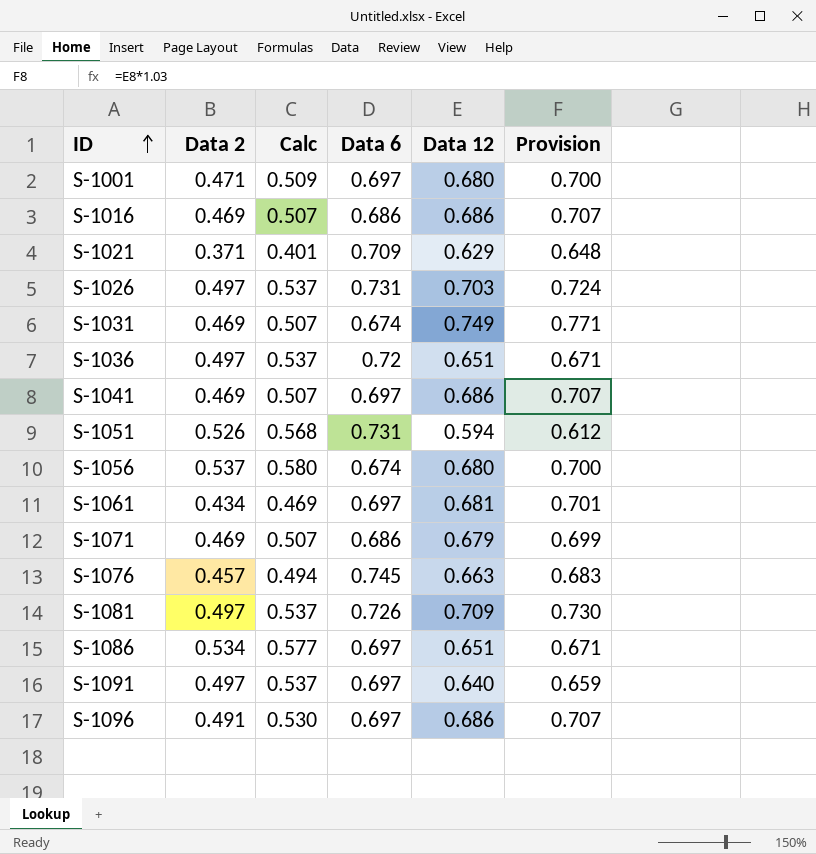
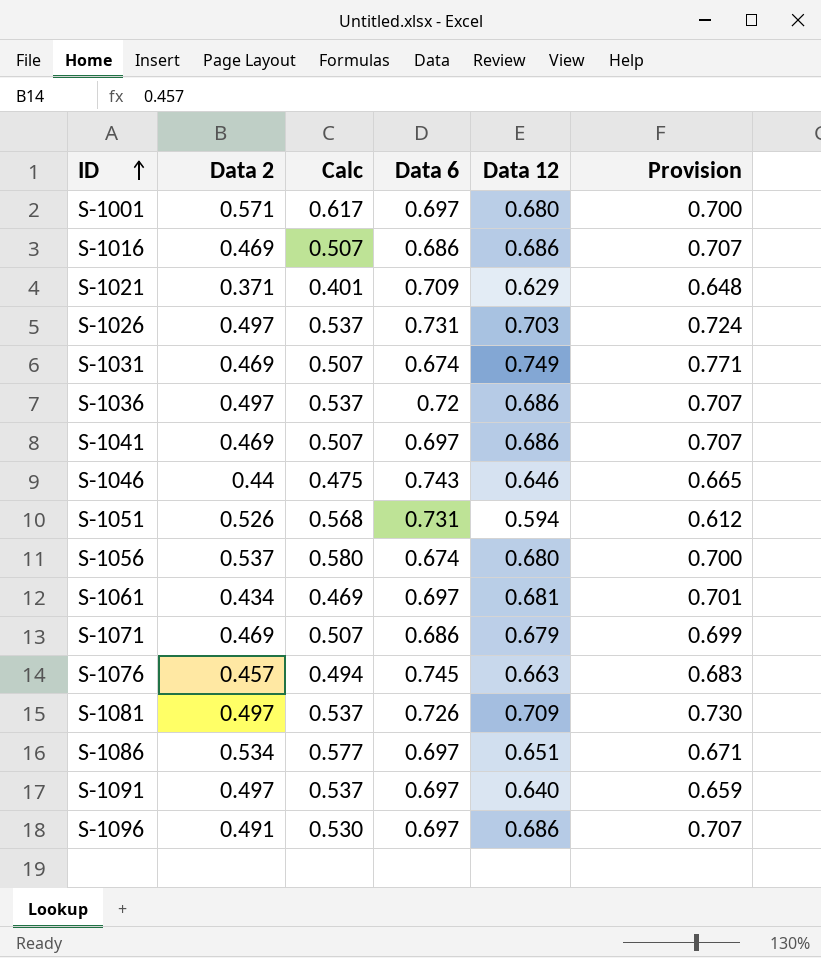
S-1001 | Data 2: 0.471 -> 0.571
S-1001 | Calc: 0.509 -> 0.617
S-1036 | Data 12: 0.651 -> 0.686
S-1036 | Provision: 0.671 -> 0.707
row S-1046: none -> 0.44 | 0.475 | 0.743 | 0.646 | 0.665

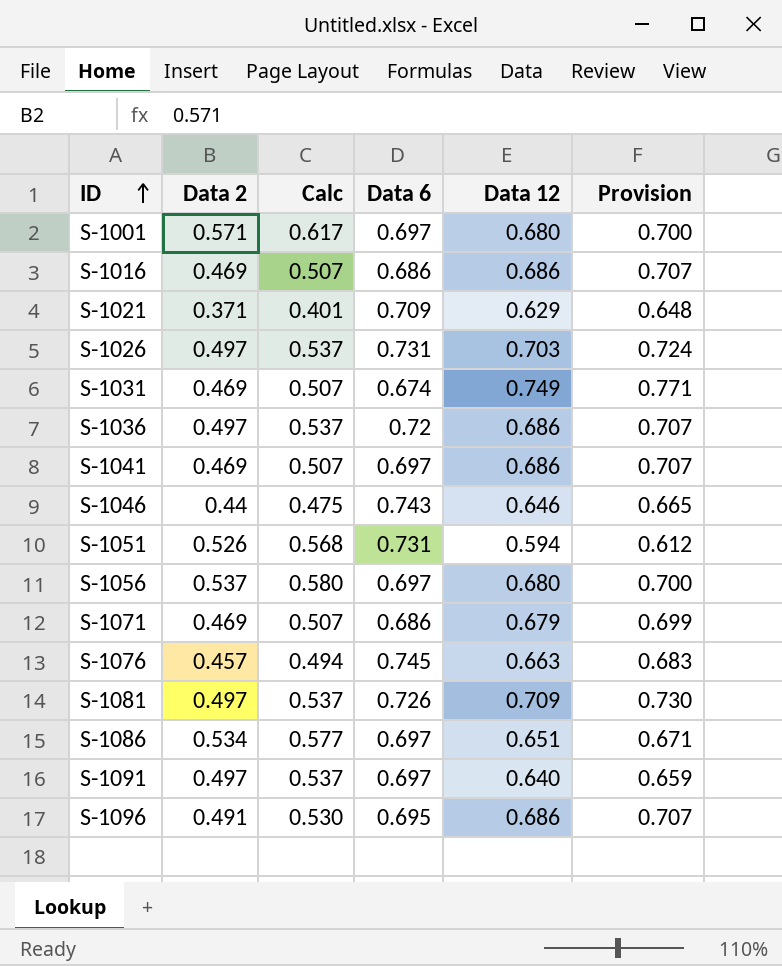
row S-1061: 0.434 | 0.469 | 0.697 | 0.681 | 0.701 -> none
S-1056 | Data 6: 0.674 -> 0.697
S-1096 | Data 6: 0.697 -> 0.695

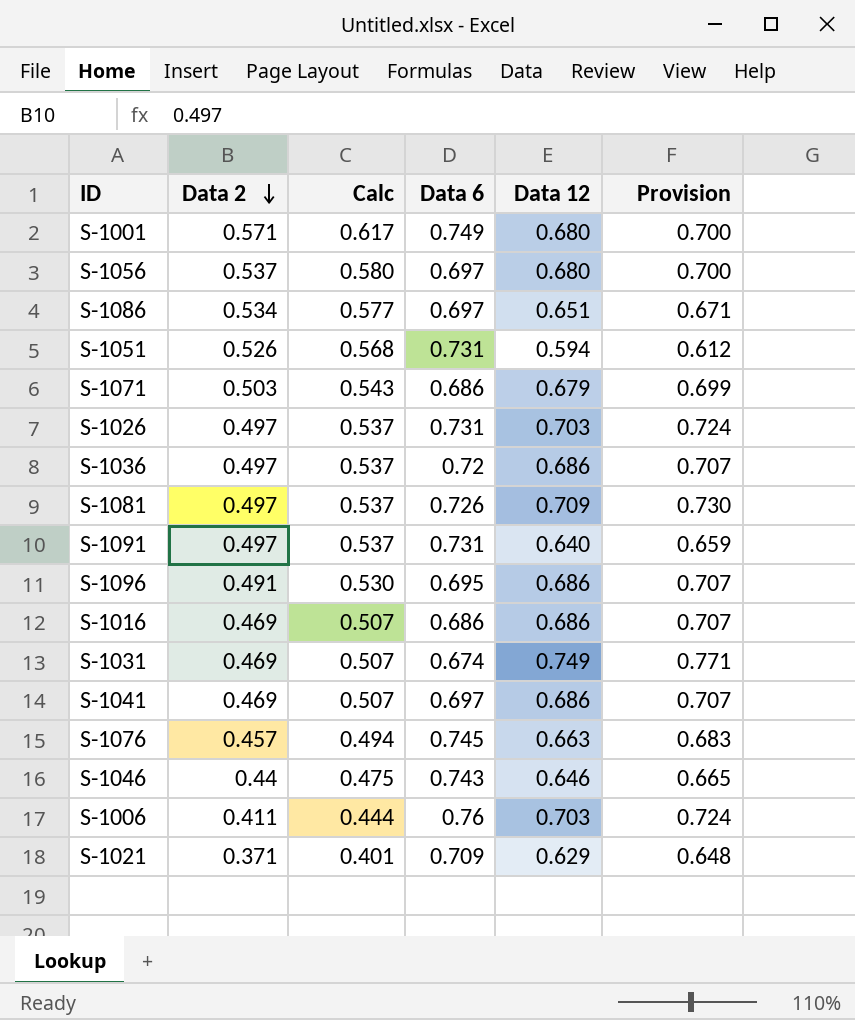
row order: ID ascending -> Data 2 descending
S-1001 | Data 6: 0.697 -> 0.749
S-1071 | Data 2: 0.469 -> 0.503
S-1071 | Calc: 0.507 -> 0.543
S-1091 | Data 6: 0.697 -> 0.731
row S-1006: none -> 0.411 | 0.444 | 0.76 | 0.703 | 0.724

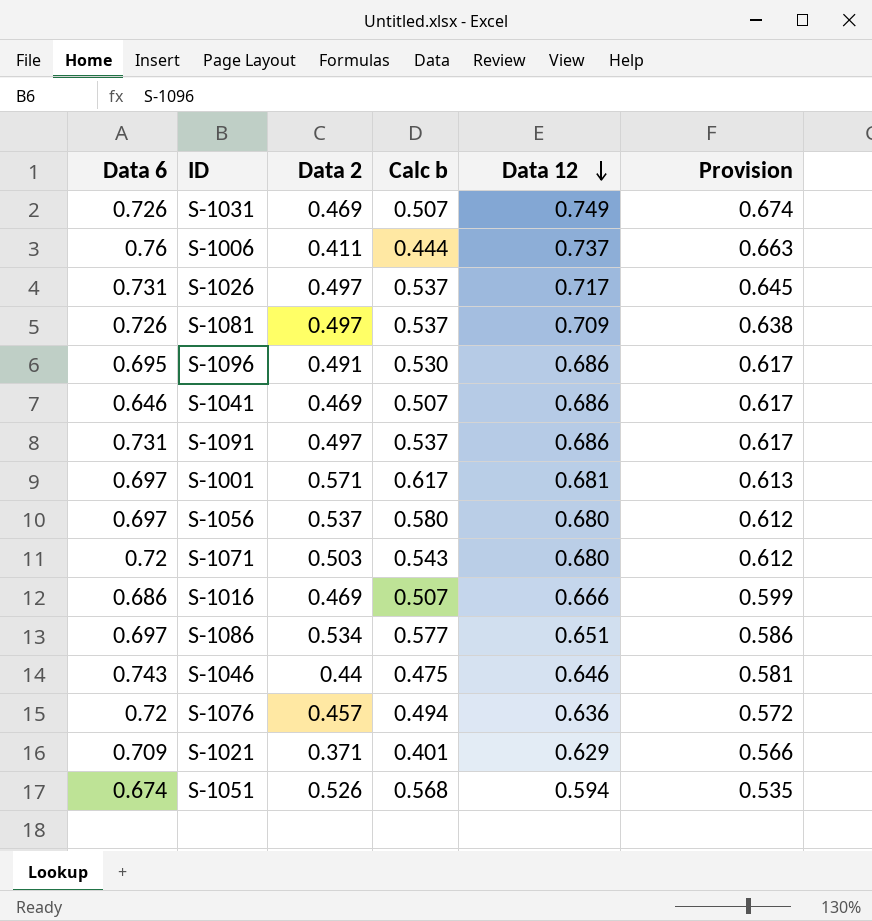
row order: Data 2 descending -> Data 12 descending
column Data 6 | position: 4 -> 1
column name: Calc -> Calc b
column Provision | formula: [Data 12] * 1.03 -> [Data 12] * 0.9
row S-1036: 0.497 | 0.537 | 0.72 | 0.686 | 0.707 -> none
S-1031 | Data 6: 0.674 -> 0.726
S-1006 | Data 12: 0.703 -> 0.737
S-1026 | Data 12: 0.703 -> 0.717
S-1041 | Data 6: 0.697 -> 0.646
S-1091 | Data 12: 0.640 -> 0.686
S-1001 | Data 6: 0.749 -> 0.697
S-1001 | Data 12: 0.680 -> 0.681
S-1071 | Data 6: 0.686 -> 0.72
S-1071 | Data 12: 0.679 -> 0.680
S-1016 | Data 12: 0.686 -> 0.666
S-1076 | Data 6: 0.745 -> 0.72
S-1076 | Data 12: 0.663 -> 0.636
S-1051 | Data 6: 0.731 -> 0.674

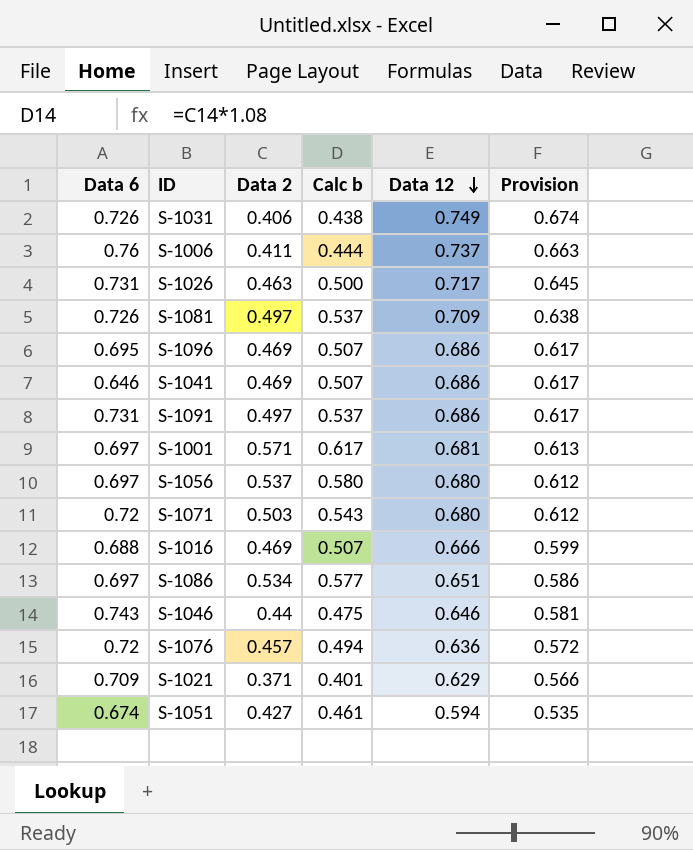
S-1031 | Data 2: 0.469 -> 0.406
S-1031 | Calc b: 0.507 -> 0.438
S-1026 | Data 2: 0.497 -> 0.463
S-1026 | Calc b: 0.537 -> 0.500
S-1096 | Data 2: 0.491 -> 0.469
S-1096 | Calc b: 0.530 -> 0.507
S-1016 | Data 6: 0.686 -> 0.688
S-1051 | Data 2: 0.526 -> 0.427
S-1051 | Calc b: 0.568 -> 0.461

